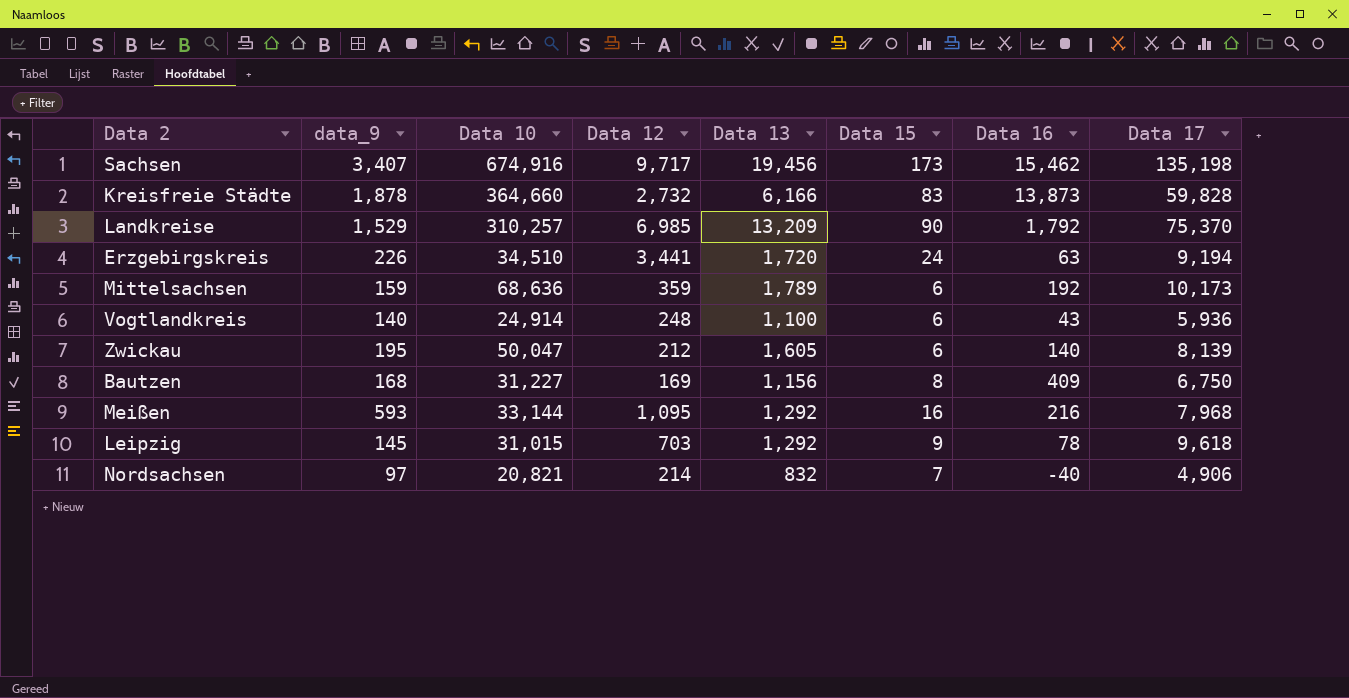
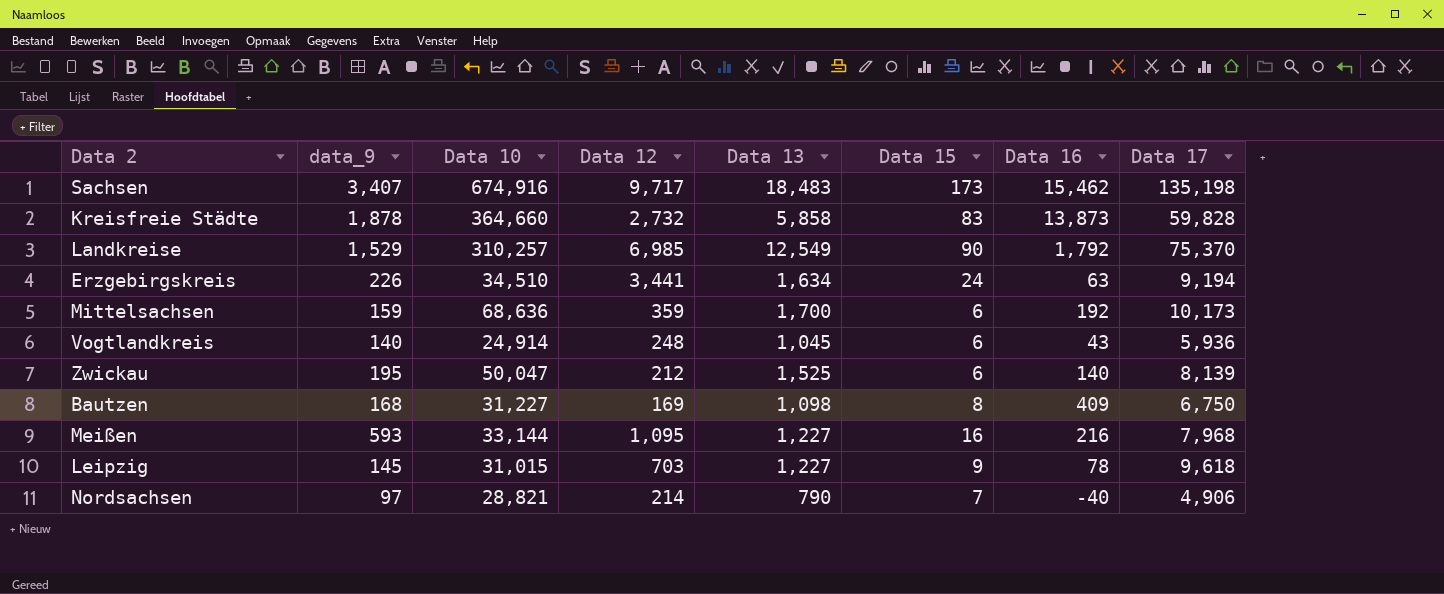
Sachsen | Data 13: 19,456 -> 18,483
Kreisfreie Städte | Data 13: 6,166 -> 5,858
Landkreise | Data 13: 13,209 -> 12,549
Erzgebirgskreis | Data 13: 1,720 -> 1,634
Mittelsachsen | Data 13: 1,789 -> 1,700
Vogtlandkreis | Data 13: 1,100 -> 1,045
Zwickau | Data 13: 1,605 -> 1,525
Bautzen | Data 13: 1,156 -> 1,098
Meißen | Data 13: 1,292 -> 1,227
Leipzig | Data 13: 1,292 -> 1,227
Nordsachsen | Data 10: 20,821 -> 28,821
Nordsachsen | Data 13: 832 -> 790

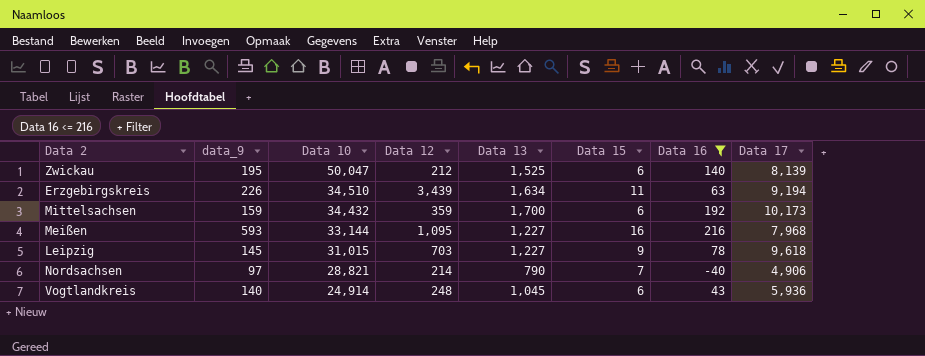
filter: none -> Data 16 <= 216
row order: none -> Data 10 descending
Erzgebirgskreis | Data 12: 3,441 -> 3,439
Erzgebirgskreis | Data 15: 24 -> 11
Mittelsachsen | Data 10: 68,636 -> 34,432

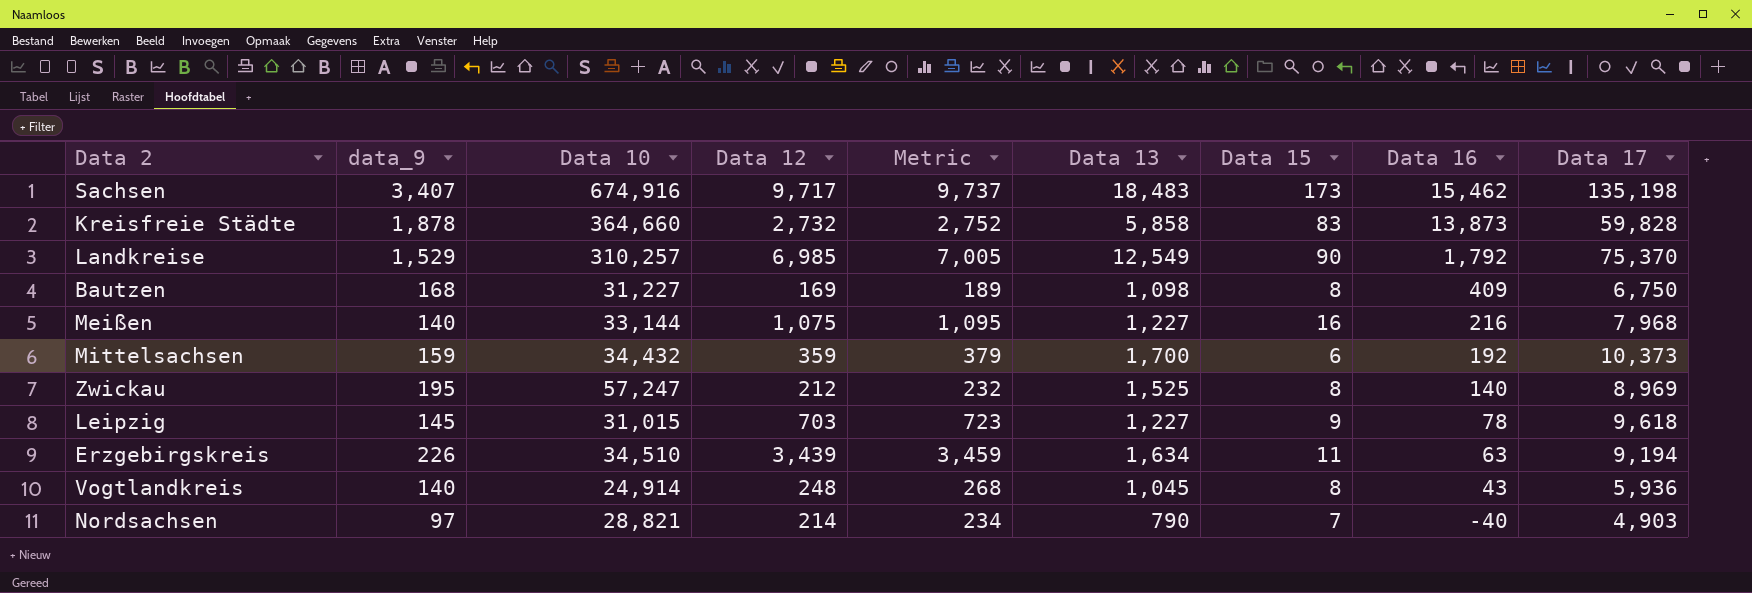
filter: Data 16 <= 216 -> none
row order: Data 10 descending -> Data 16 descending
column Metric | formula: none -> [Data 12] + 20
Meißen | data_9: 593 -> 140
Meißen | Data 12: 1,095 -> 1,075
Mittelsachsen | Data 17: 10,173 -> 10,373
Zwickau | Data 10: 50,047 -> 57,247
Zwickau | Data 15: 6 -> 8
Zwickau | Data 17: 8,139 -> 8,969
Vogtlandkreis | Data 15: 6 -> 8
Nordsachsen | Data 17: 4,906 -> 4,903

